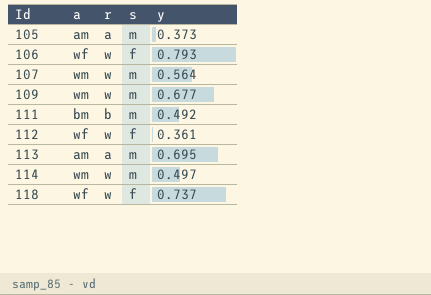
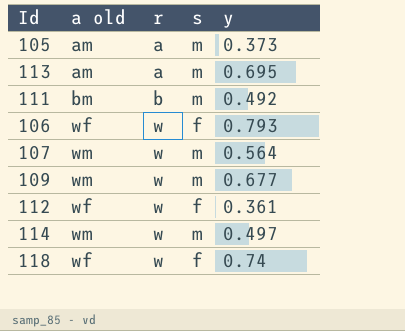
row order: Id ascending -> r ascending
column name: a -> a old
118 | y: 0.737 -> 0.74

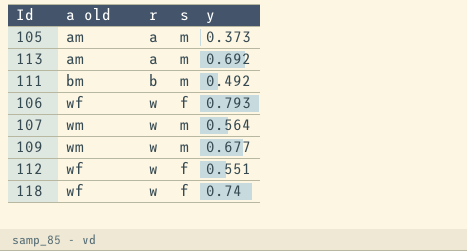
row 114: wm | w | m | 0.497 -> none
113 | y: 0.695 -> 0.692
112 | y: 0.361 -> 0.551

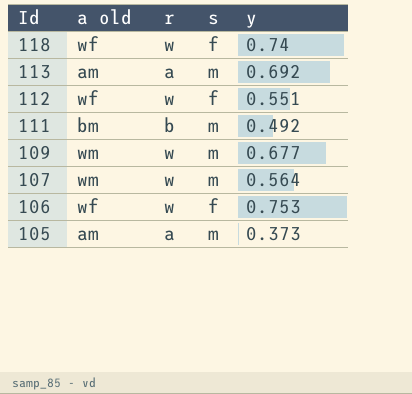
row order: r ascending -> Id descending
106 | y: 0.793 -> 0.753

